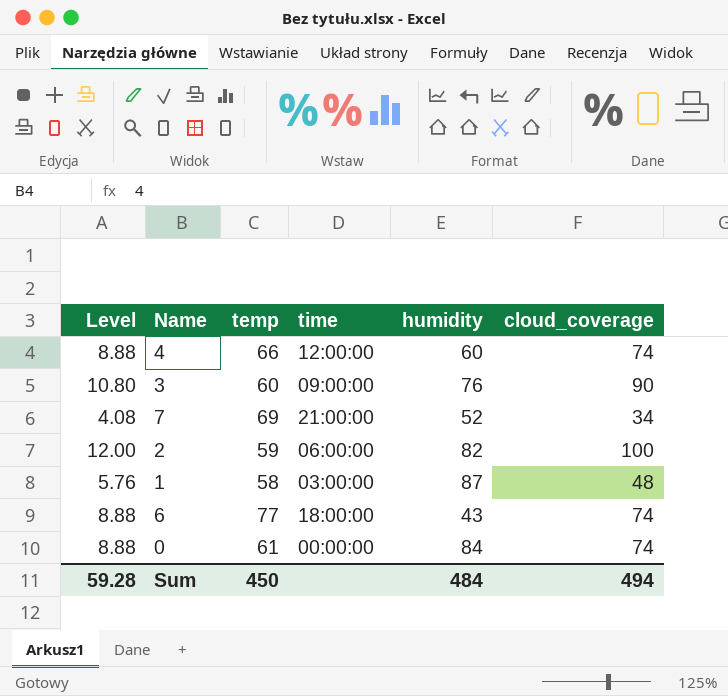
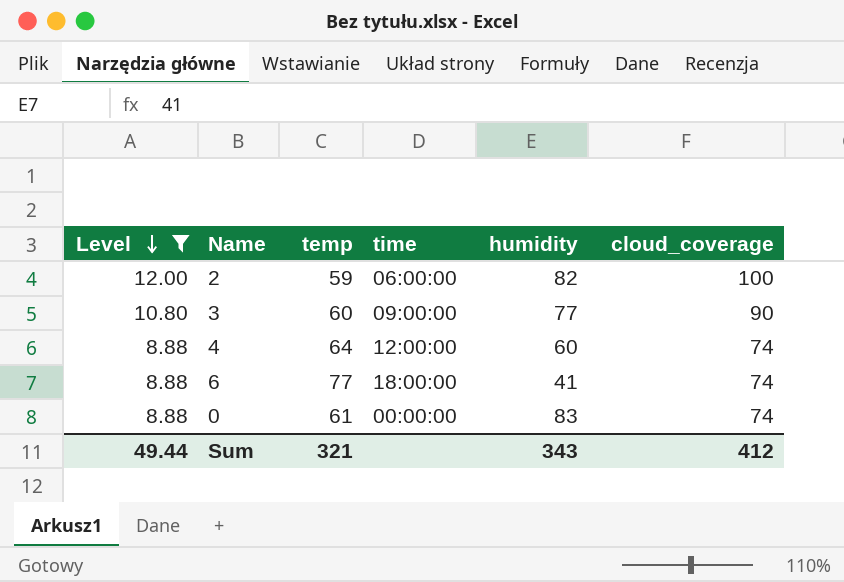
filter: none -> Level >= 8.88
row order: none -> Level descending
3 | humidity: 76 -> 77
4 | temp: 66 -> 64
6 | humidity: 43 -> 41
0 | humidity: 84 -> 83
Sum | Level: 59.28 -> 49.44
Sum | temp: 450 -> 321
Sum | humidity: 484 -> 343
Sum | cloud_coverage: 494 -> 412

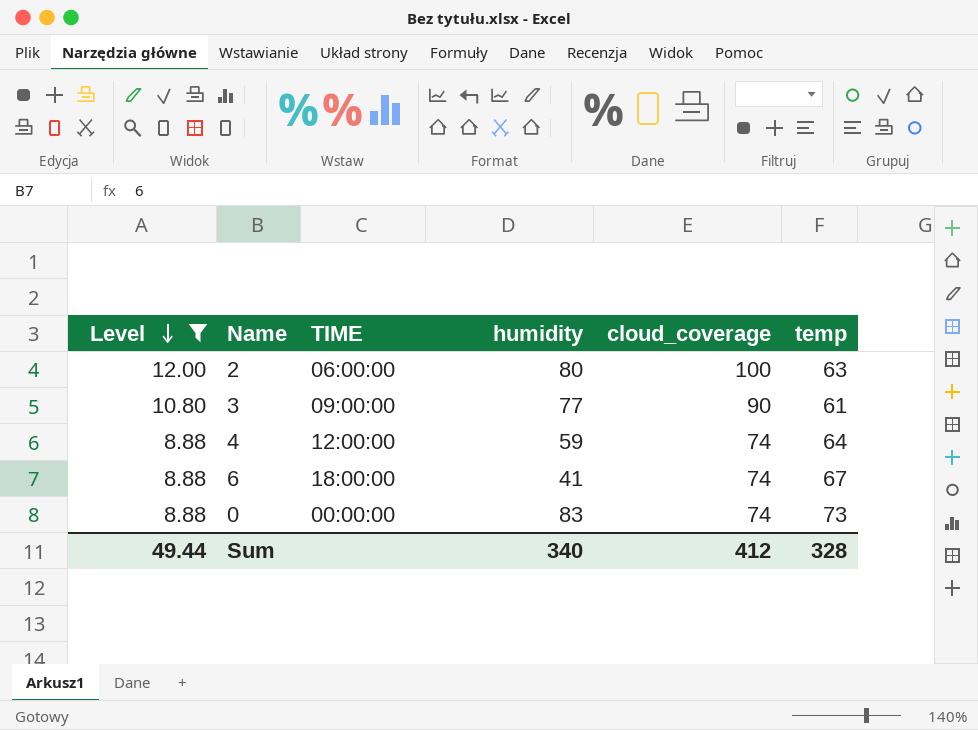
column name: time -> TIME
column temp | position: 3 -> 6
2 | humidity: 82 -> 80
2 | temp: 59 -> 63
3 | temp: 60 -> 61
4 | humidity: 60 -> 59
6 | temp: 77 -> 67
0 | temp: 61 -> 73
Sum | humidity: 343 -> 340
Sum | temp: 321 -> 328

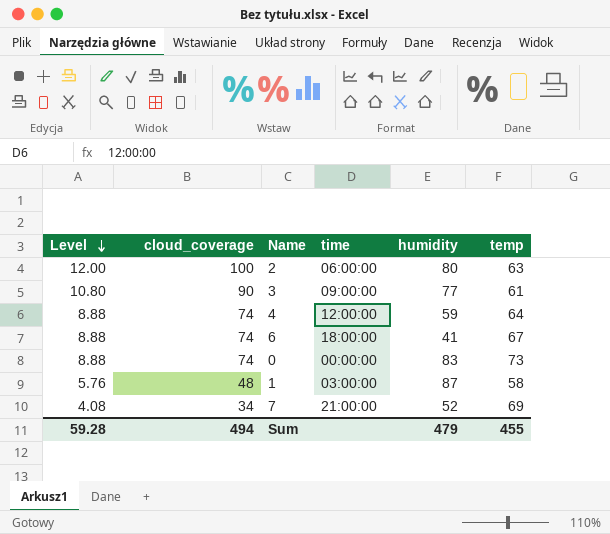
filter: Level >= 8.88 -> none
column cloud_coverage | position: 5 -> 2
column name: TIME -> time
Sum | Level: 49.44 -> 59.28
Sum | cloud_coverage: 412 -> 494
Sum | humidity: 340 -> 479
Sum | temp: 328 -> 455

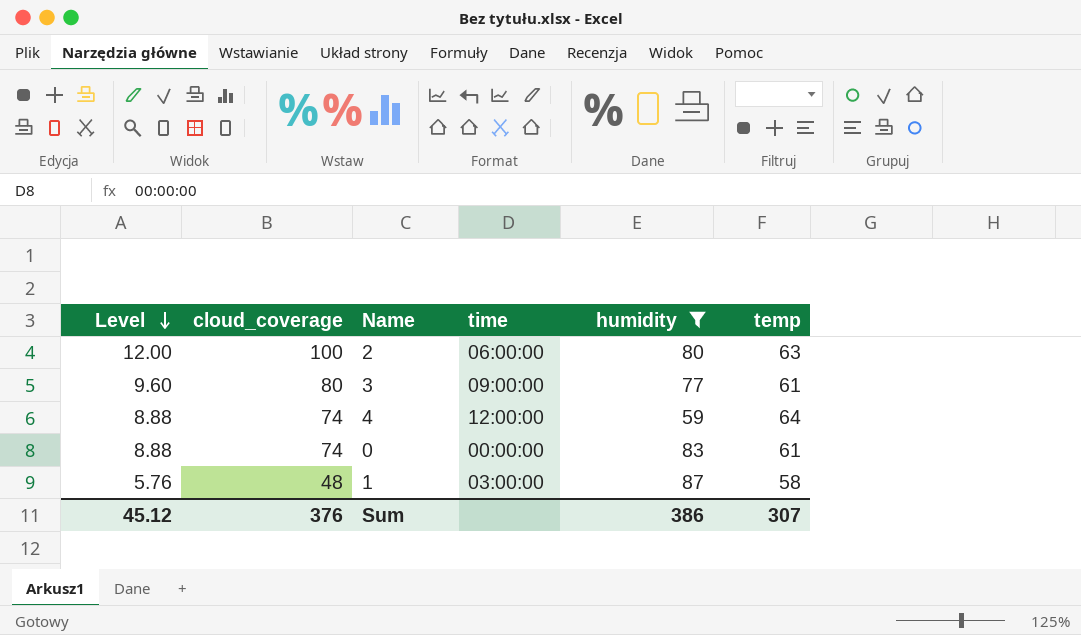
filter: none -> humidity >= 59
3 | Level: 10.80 -> 9.60
3 | cloud_coverage: 90 -> 80
0 | temp: 73 -> 61
Sum | Level: 59.28 -> 45.12
Sum | cloud_coverage: 494 -> 376
Sum | humidity: 479 -> 386
Sum | temp: 455 -> 307

